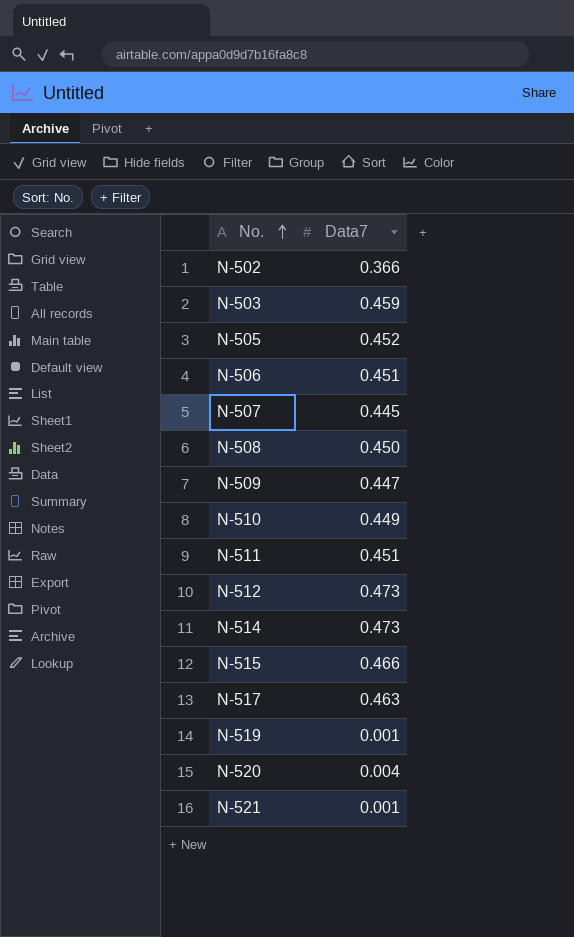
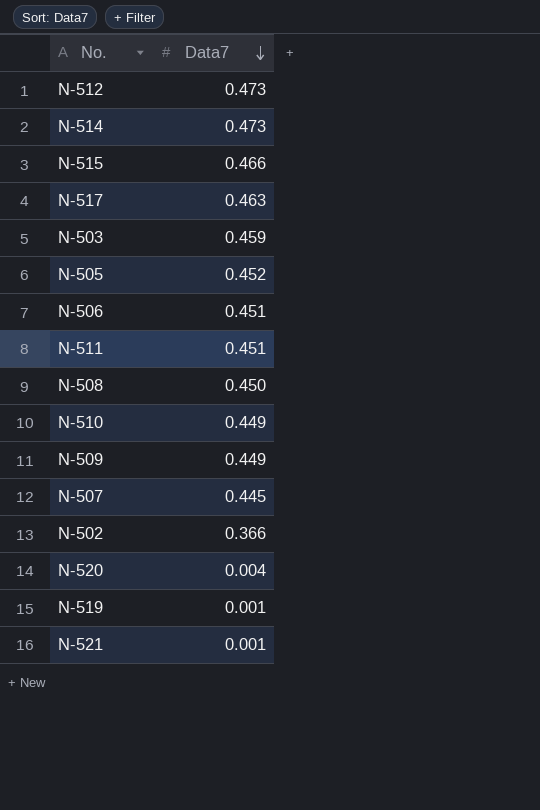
row order: No. ascending -> Data7 descending
N-509 | Data7: 0.447 -> 0.449

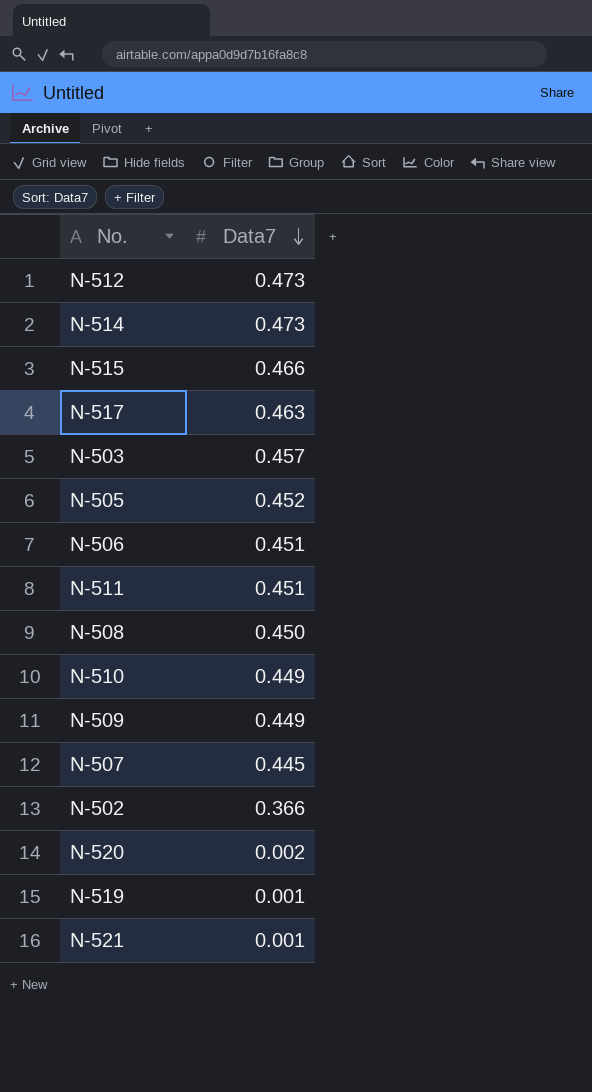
N-503 | Data7: 0.459 -> 0.457
N-520 | Data7: 0.004 -> 0.002

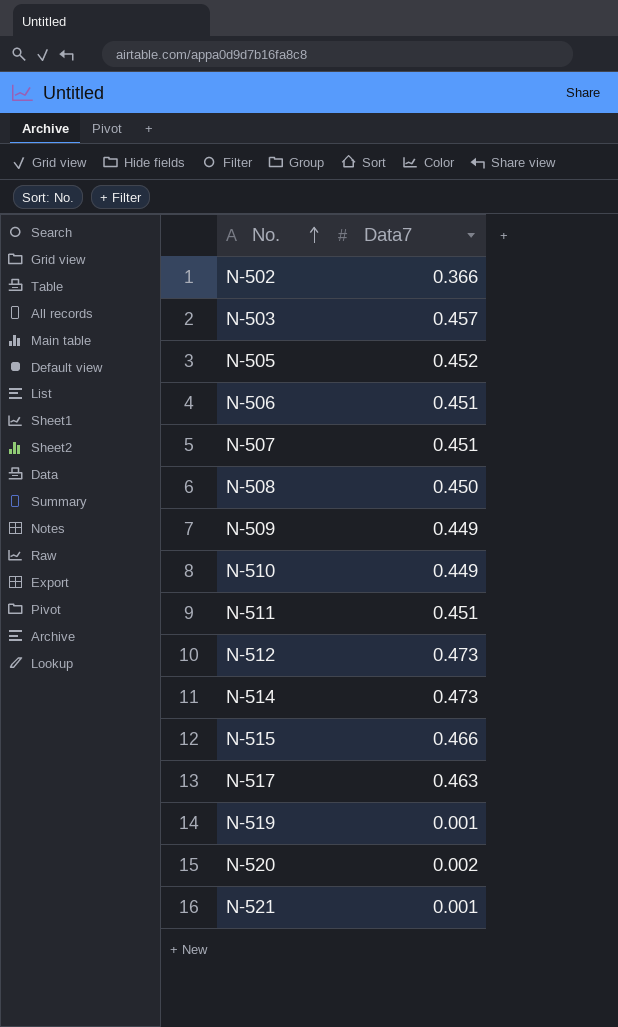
row order: Data7 descending -> No. ascending
N-507 | Data7: 0.445 -> 0.451

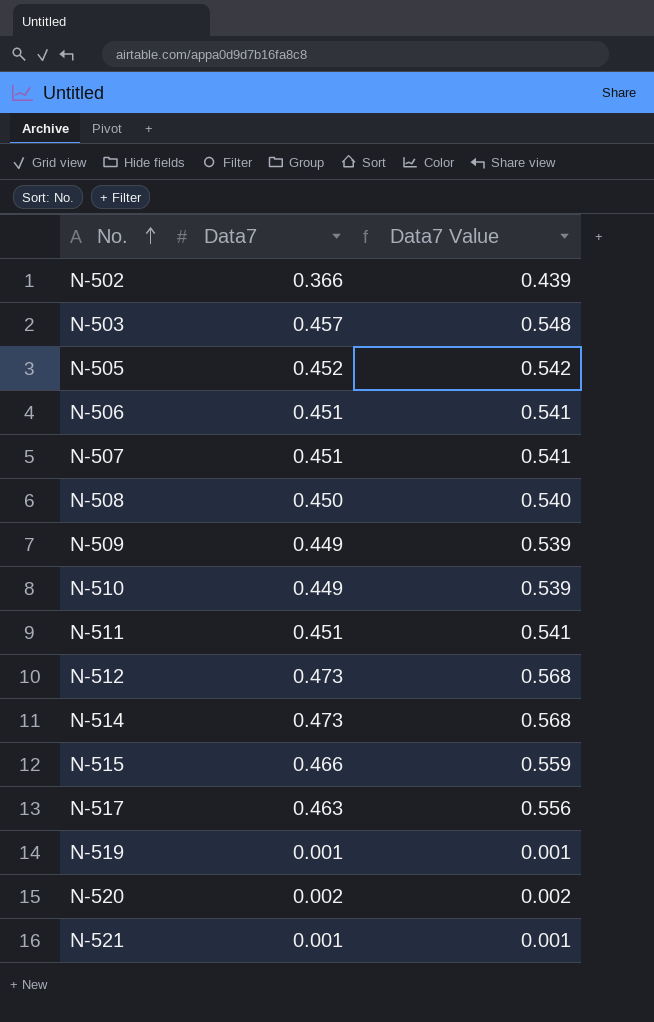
column Data7 Value | formula: none -> [Data7] * 1.2

